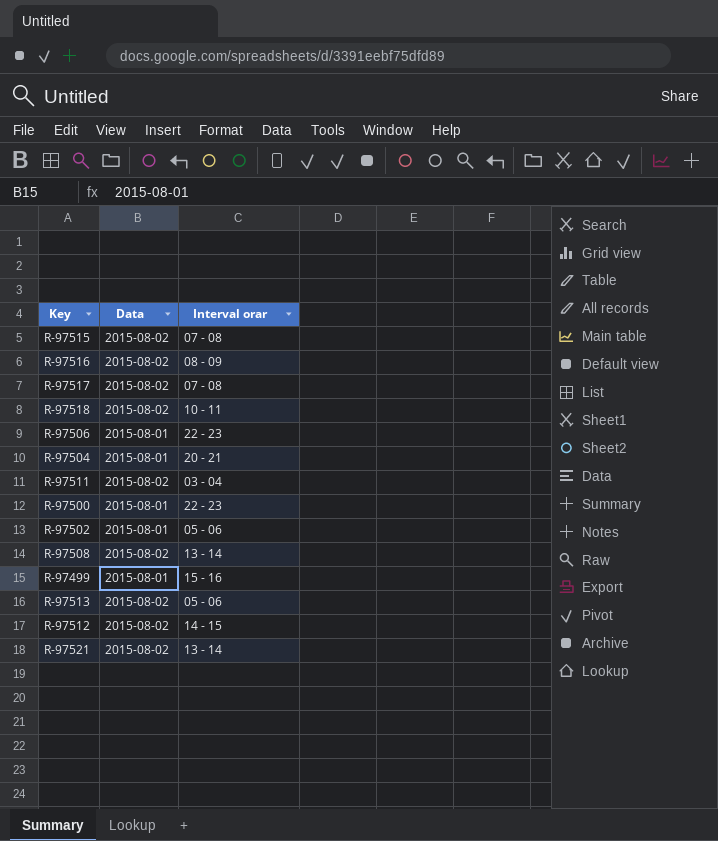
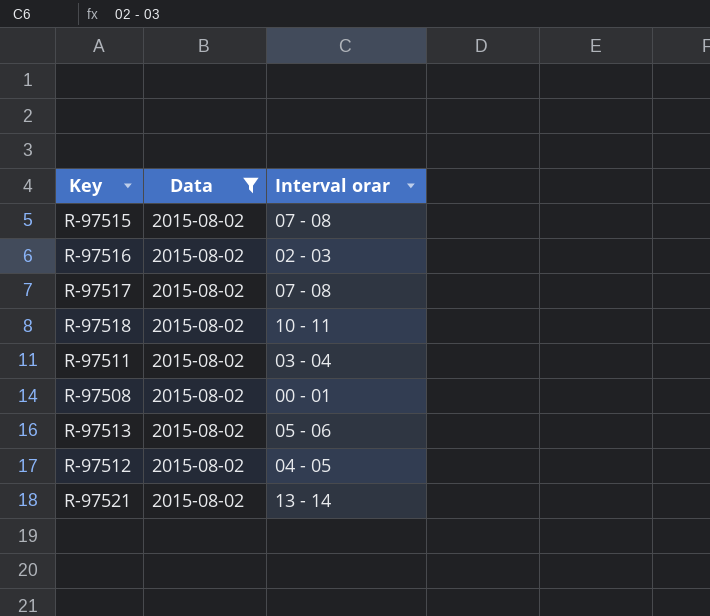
filter: none -> Data = 2015-08-02
R-97516 | Interval orar: 08 - 09 -> 02 - 03
R-97508 | Interval orar: 13 - 14 -> 00 - 01
R-97512 | Interval orar: 14 - 15 -> 04 - 05

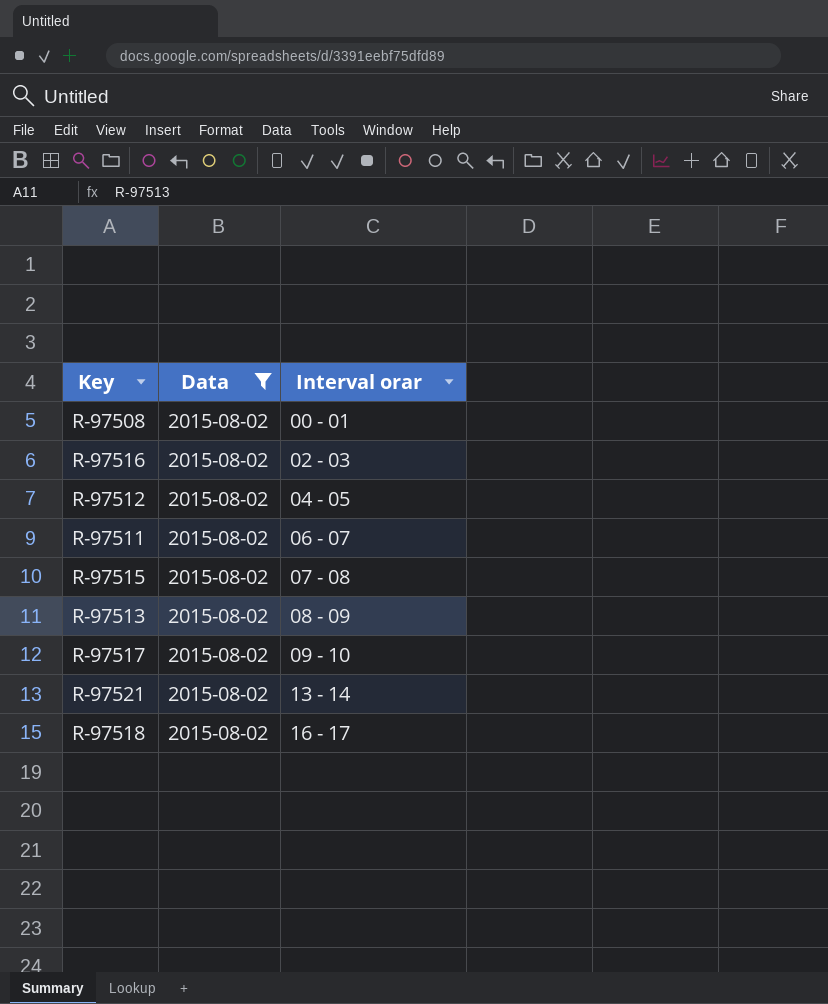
row order: none -> Interval orar ascending
R-97511 | Interval orar: 03 - 04 -> 06 - 07
R-97513 | Interval orar: 05 - 06 -> 08 - 09
R-97517 | Interval orar: 07 - 08 -> 09 - 10
R-97518 | Interval orar: 10 - 11 -> 16 - 17

